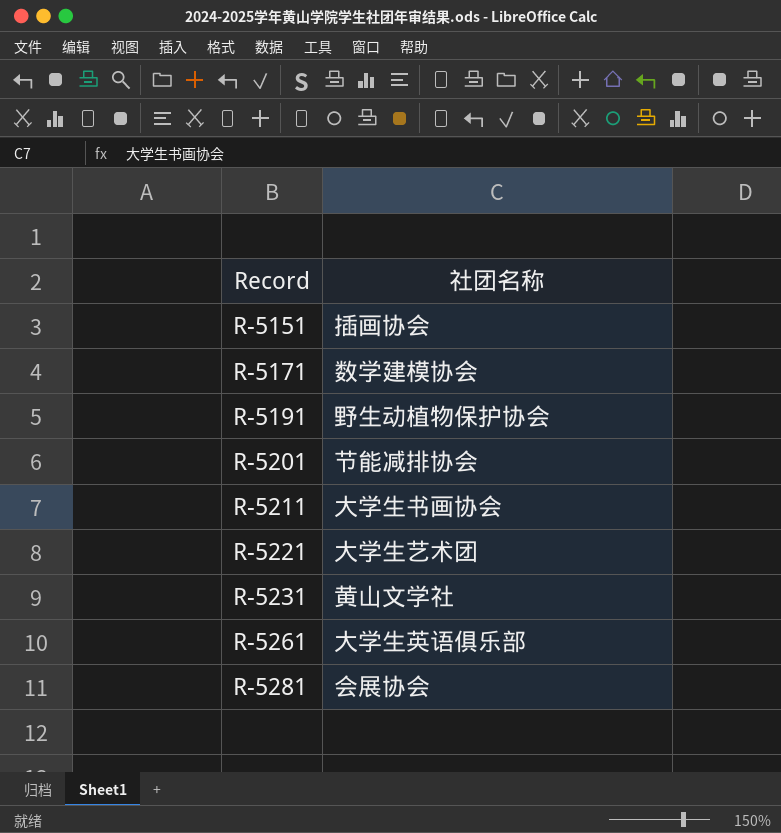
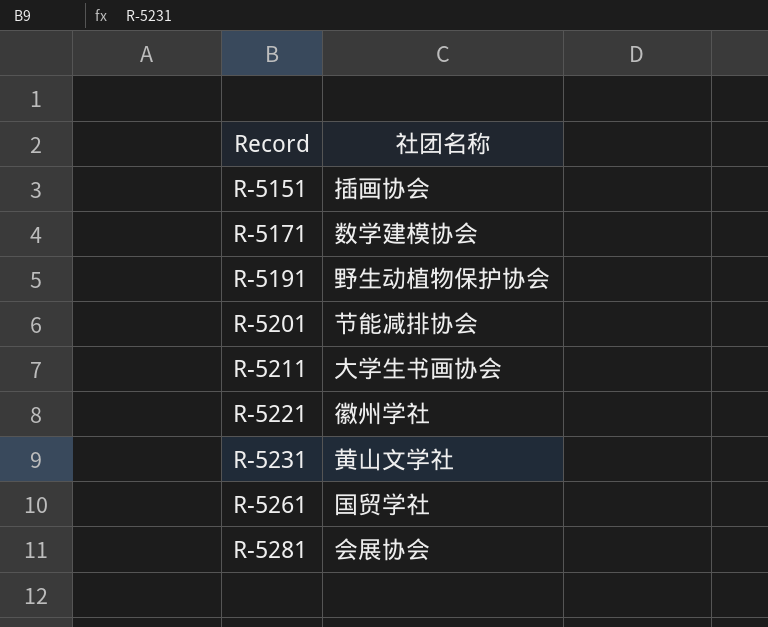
R-5221 | 社团名称: 大学生艺术团 -> 徽州学社
R-5261 | 社团名称: 大学生英语俱乐部 -> 国贸学社

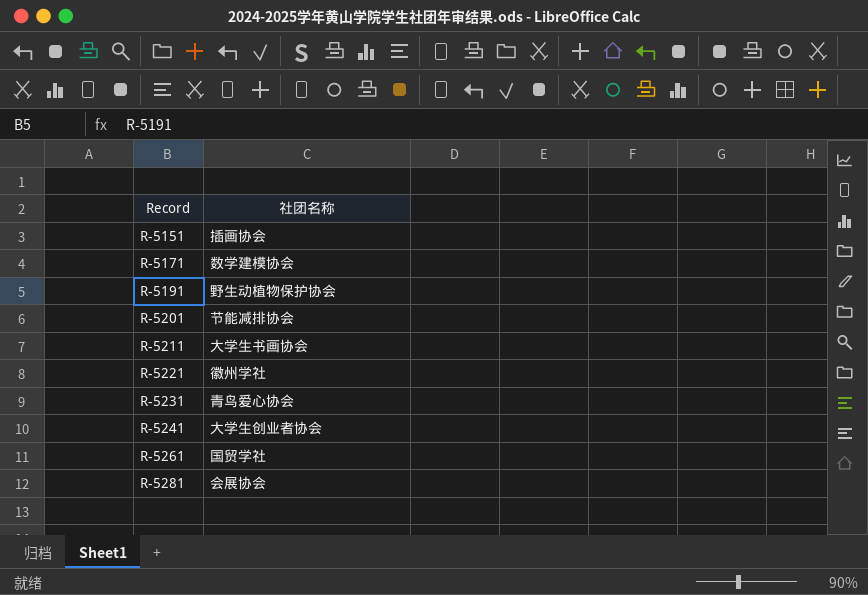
R-5231 | 社团名称: 黄山文学社 -> 青鸟爱心协会
row R-5241: none -> 大学生创业者协会

